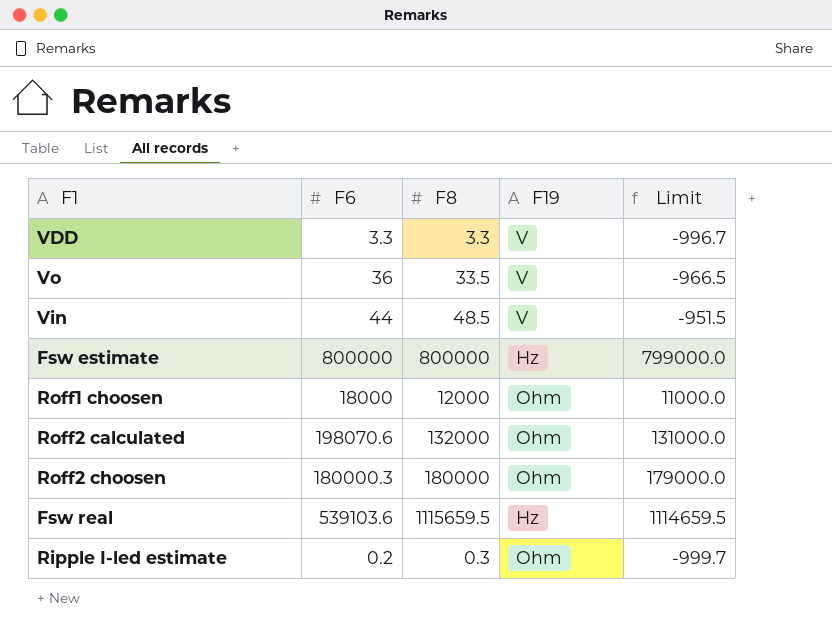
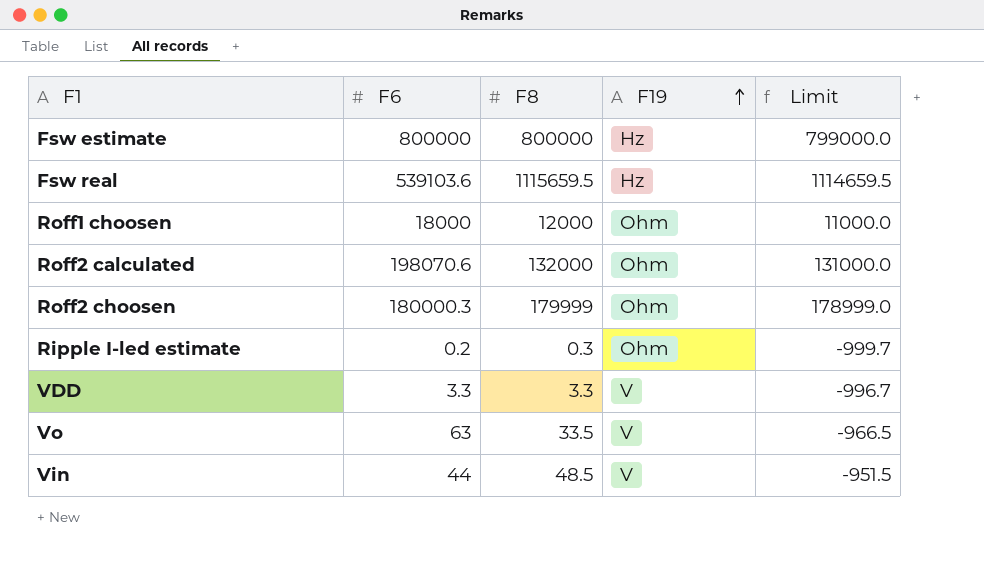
row order: none -> F19 ascending
Roff2 choosen | F8: 180000 -> 179999
Roff2 choosen | Limit: 179000.0 -> 178999.0
Vo | F6: 36 -> 63

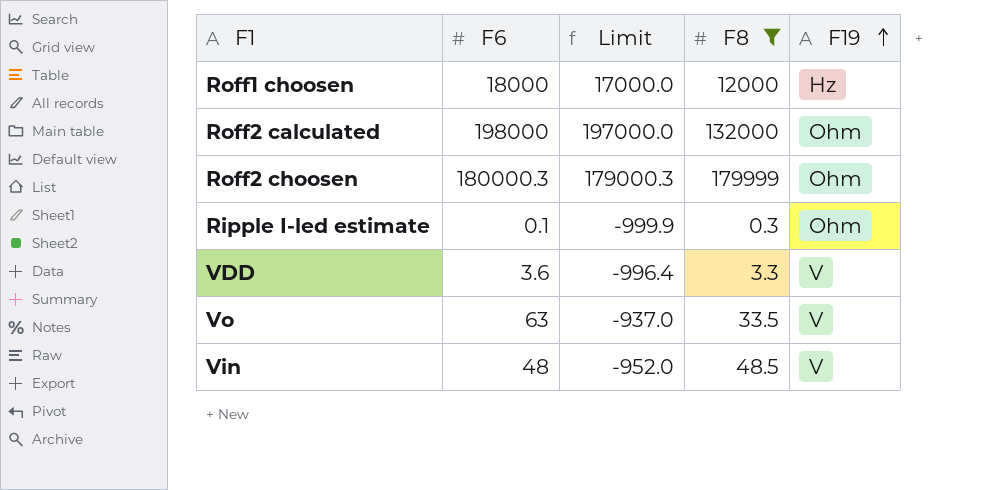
filter: none -> F8 <= 179999
column Limit | formula: [F8] - 1000 -> [F6] - 1000
column Limit | position: 5 -> 3
Roff1 choosen | F19: Ohm -> Hz
Roff2 calculated | F6: 198070.6 -> 198000
Ripple I-led estimate | F6: 0.2 -> 0.1
VDD | F6: 3.3 -> 3.6
Vin | F6: 44 -> 48

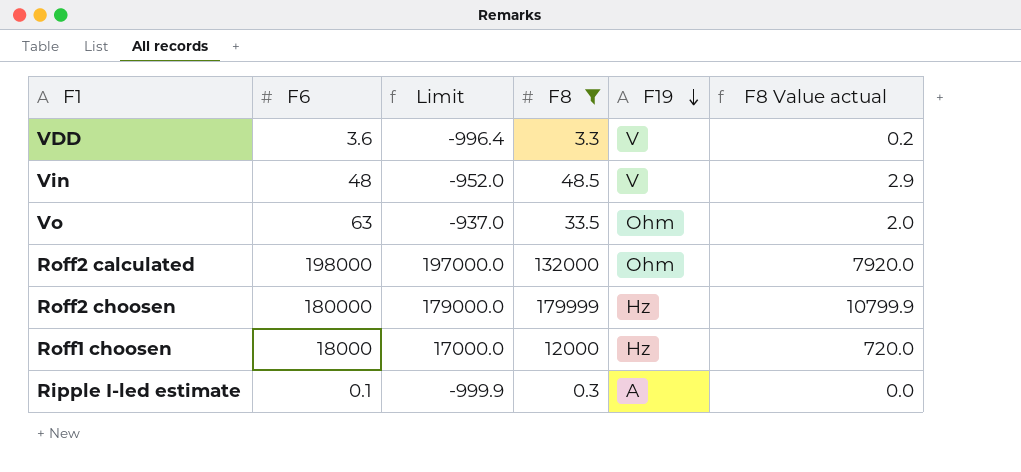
row order: F19 ascending -> F19 descending
column F8 Value actual | formula: none -> [F8] * 0.06
Vo | F19: V -> Ohm
Roff2 choosen | F6: 180000.3 -> 180000
Roff2 choosen | Limit: 179000.3 -> 179000.0
Roff2 choosen | F19: Ohm -> Hz
Ripple I-led estimate | F19: Ohm -> A

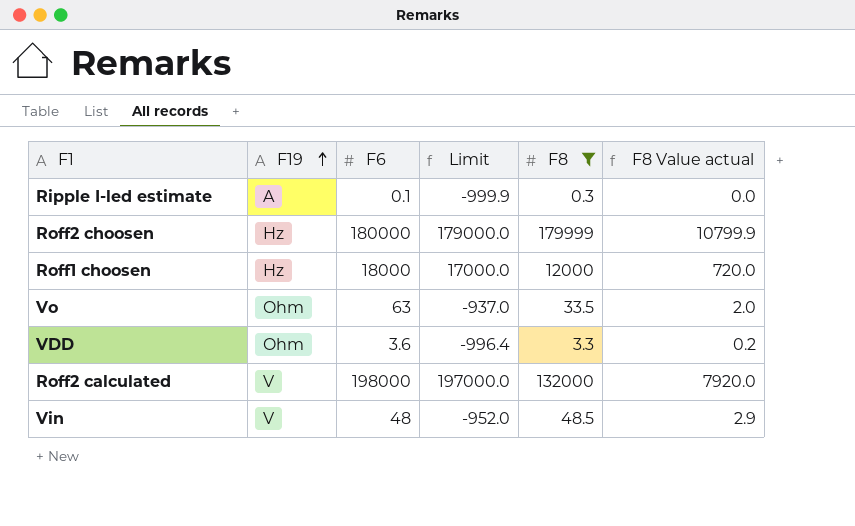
row order: F19 descending -> F19 ascending
column F19 | position: 5 -> 2
VDD | F19: V -> Ohm
Roff2 calculated | F19: Ohm -> V

